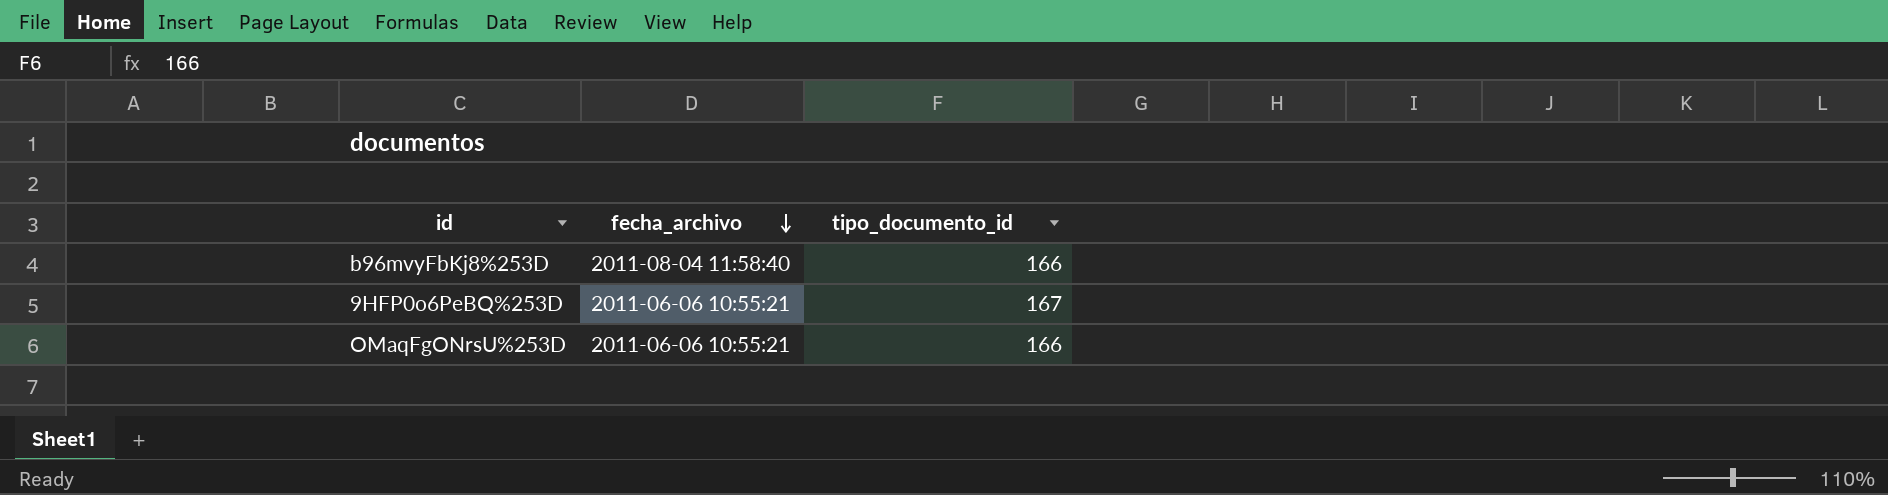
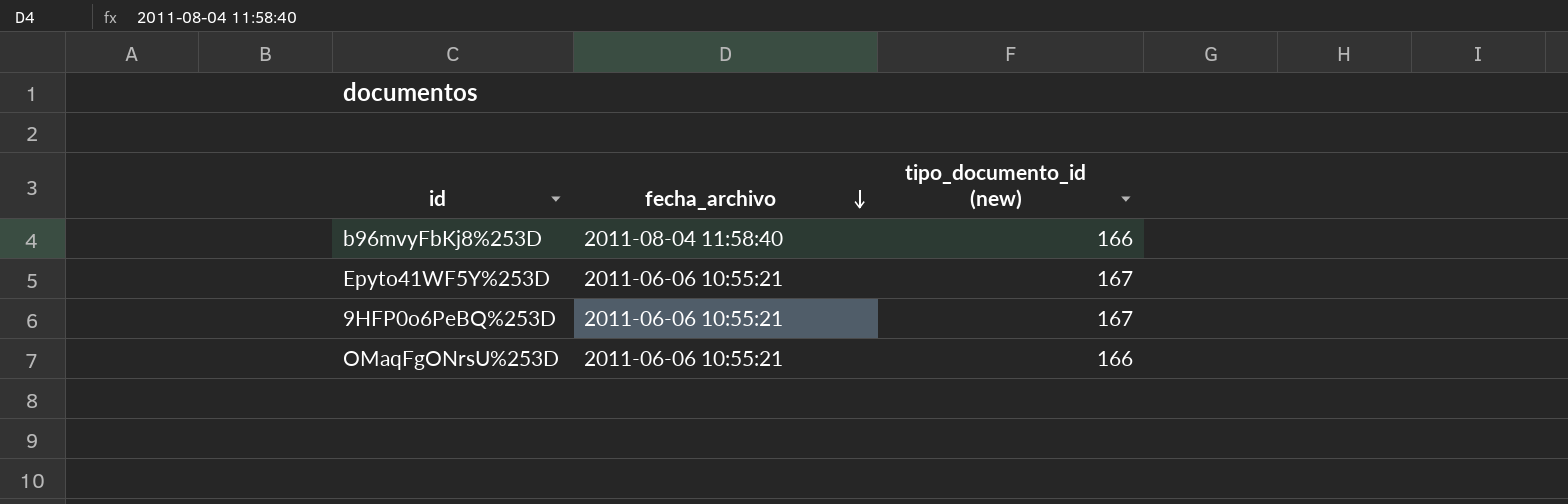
column name: tipo_documento_id -> tipo_documento_id (new)
row Epyto41WF5Y%253D: none -> 2011-06-06 10:55:21 | 167

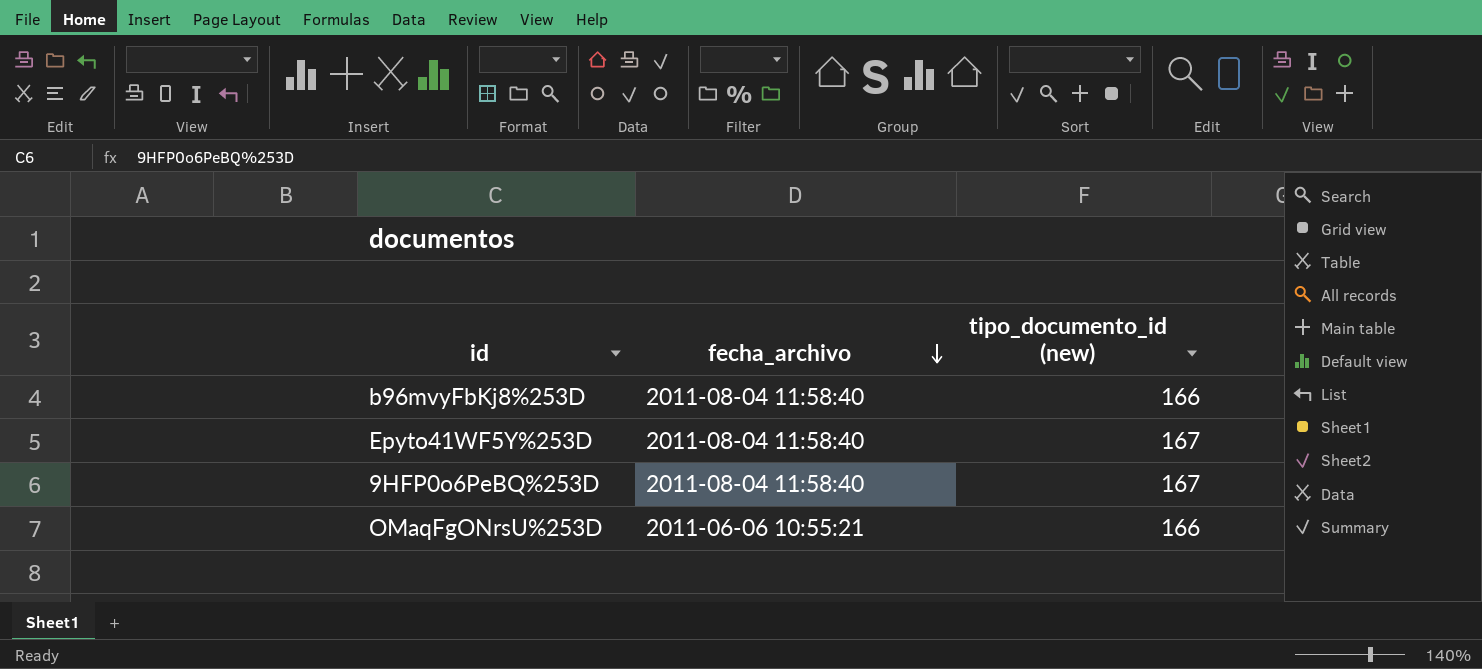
Epyto41WF5Y%253D | fecha_archivo: 2011-06-06 10:55:21 -> 2011-08-04 11:58:40
9HFP0o6PeBQ%253D | fecha_archivo: 2011-06-06 10:55:21 -> 2011-08-04 11:58:40

